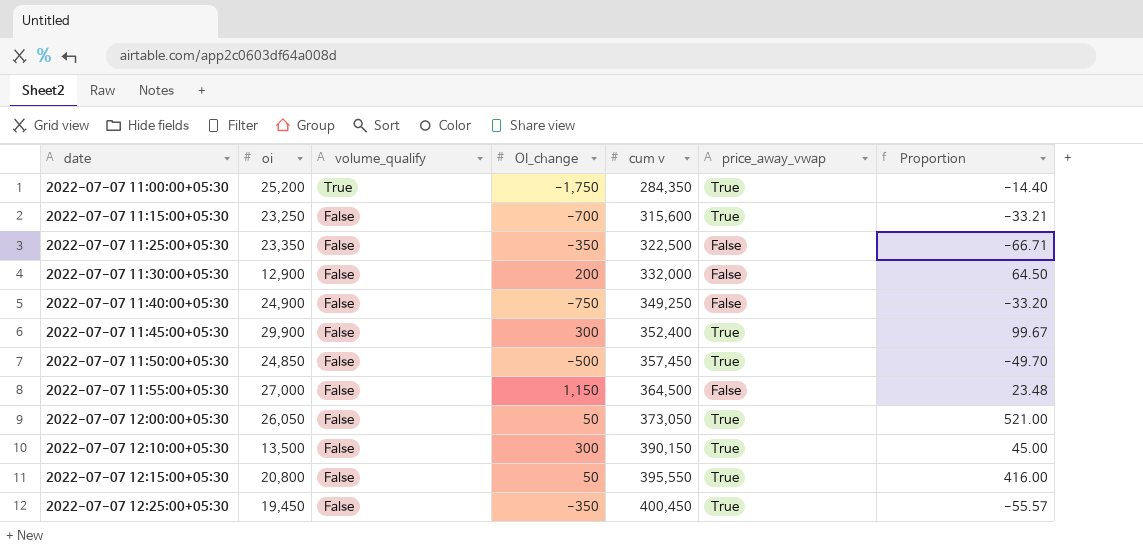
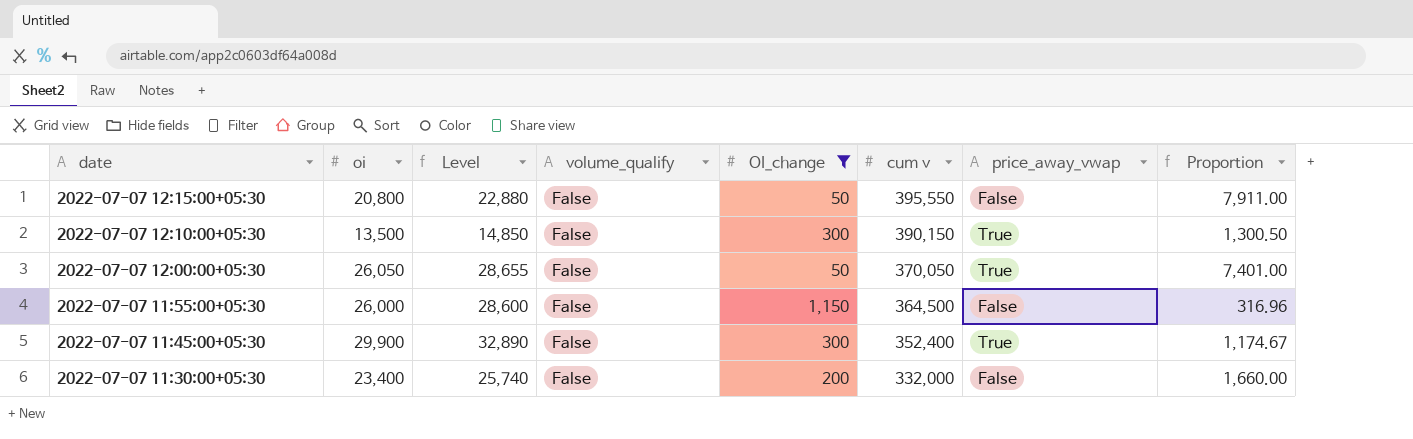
filter: none -> OI_change >= 50
row order: date ascending -> date descending
column Level | formula: none -> [oi] * 1.1
column Proportion | formula: [oi] / [OI_change] -> [cum v] / [OI_change]
2022-07-07 12:15:00+05:30 | price_away_vwap: True -> False
2022-07-07 12:00:00+05:30 | cum v: 373,050 -> 370,050
2022-07-07 11:55:00+05:30 | oi: 27,000 -> 26,000
2022-07-07 11:30:00+05:30 | oi: 12,900 -> 23,400

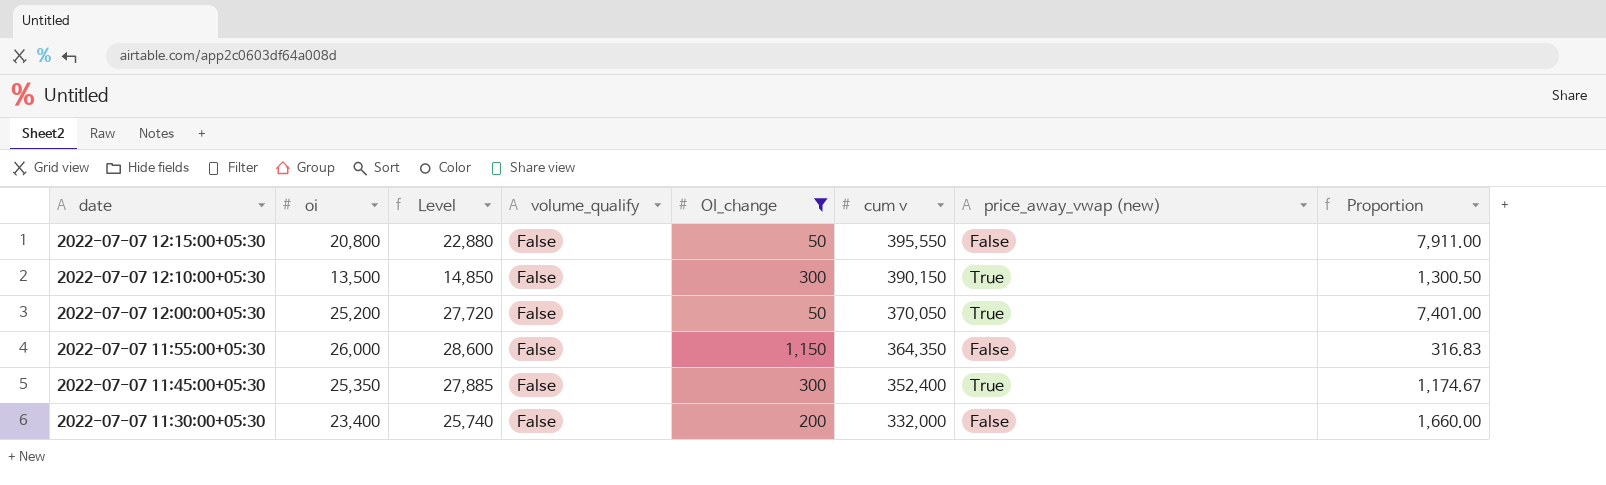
column name: price_away_vwap -> price_away_vwap (new)
2022-07-07 12:00:00+05:30 | oi: 26,050 -> 25,200
2022-07-07 12:00:00+05:30 | Level: 28,655 -> 27,720
2022-07-07 11:55:00+05:30 | cum v: 364,500 -> 364,350
2022-07-07 11:55:00+05:30 | Proportion: 316.96 -> 316.83
2022-07-07 11:45:00+05:30 | oi: 29,900 -> 25,350
2022-07-07 11:45:00+05:30 | Level: 32,890 -> 27,885

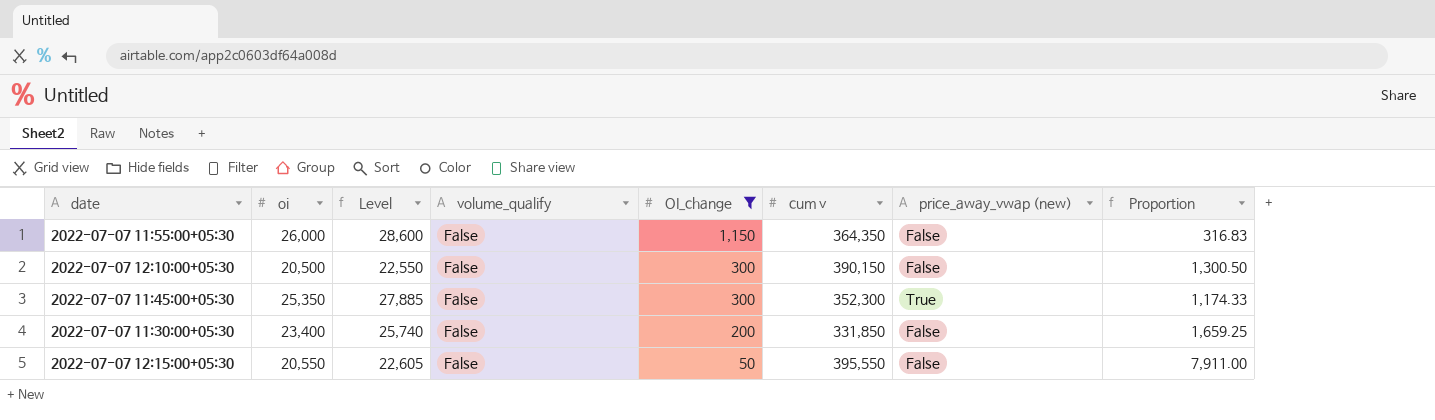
row order: date descending -> OI_change descending
row 2022-07-07 12:00:00+05:30: 25,200 | 27,720 | False | 50 | 370,050 | True | 7,401.00 -> none
2022-07-07 12:10:00+05:30 | oi: 13,500 -> 20,500
2022-07-07 12:10:00+05:30 | Level: 14,850 -> 22,550
2022-07-07 12:10:00+05:30 | price_away_vwap (new): True -> False
2022-07-07 11:45:00+05:30 | cum v: 352,400 -> 352,300
2022-07-07 11:45:00+05:30 | Proportion: 1,174.67 -> 1,174.33
2022-07-07 11:30:00+05:30 | cum v: 332,000 -> 331,850
2022-07-07 11:30:00+05:30 | Proportion: 1,660.00 -> 1,659.25
2022-07-07 12:15:00+05:30 | oi: 20,800 -> 20,550
2022-07-07 12:15:00+05:30 | Level: 22,880 -> 22,605

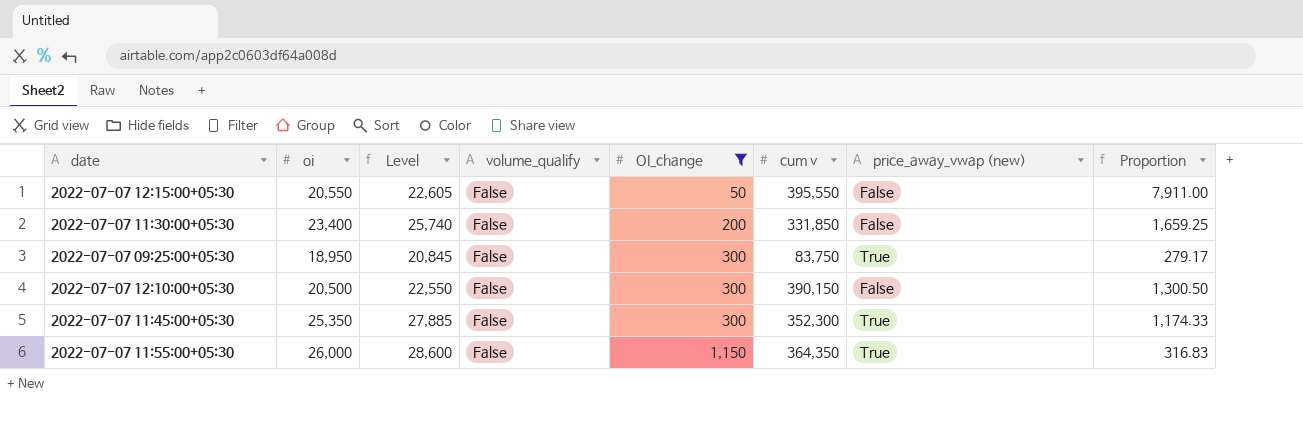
row order: OI_change descending -> OI_change ascending
row 2022-07-07 09:25:00+05:30: none -> 18,950 | 20,845 | False | 300 | 83,750 | True | 279.17
2022-07-07 11:55:00+05:30 | price_away_vwap (new): False -> True

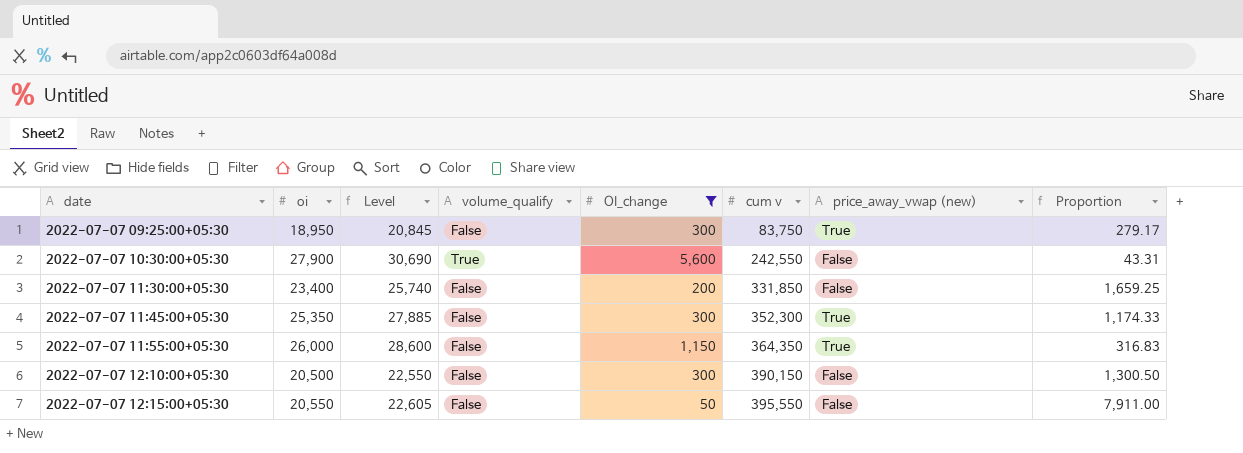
row order: OI_change ascending -> date ascending
row 2022-07-07 10:30:00+05:30: none -> 27,900 | 30,690 | True | 5,600 | 242,550 | False | 43.31

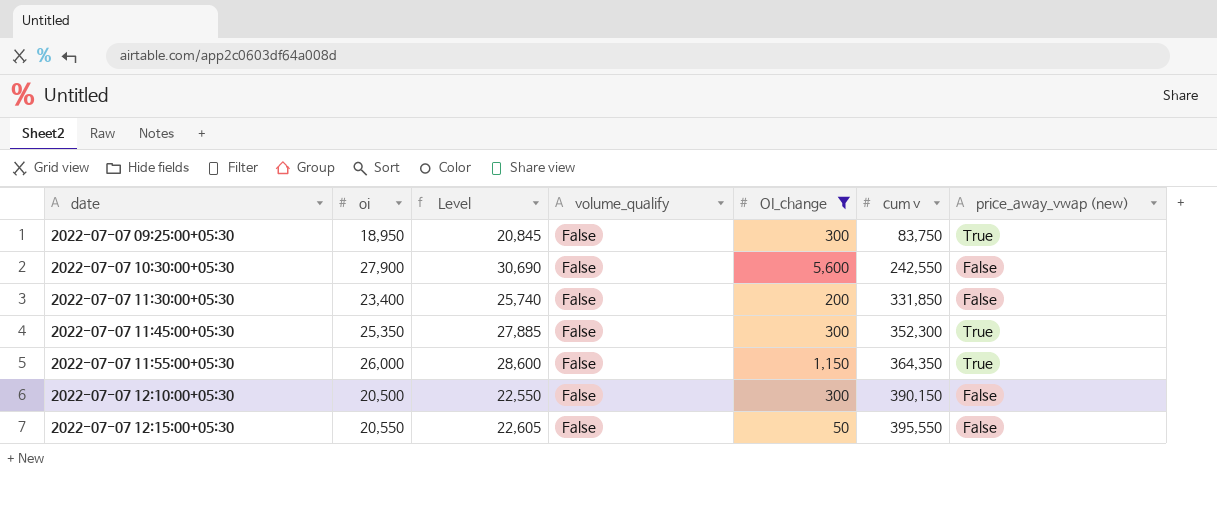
column Proportion | formula: [cum v] / [OI_change] -> none
2022-07-07 10:30:00+05:30 | volume_qualify: True -> False

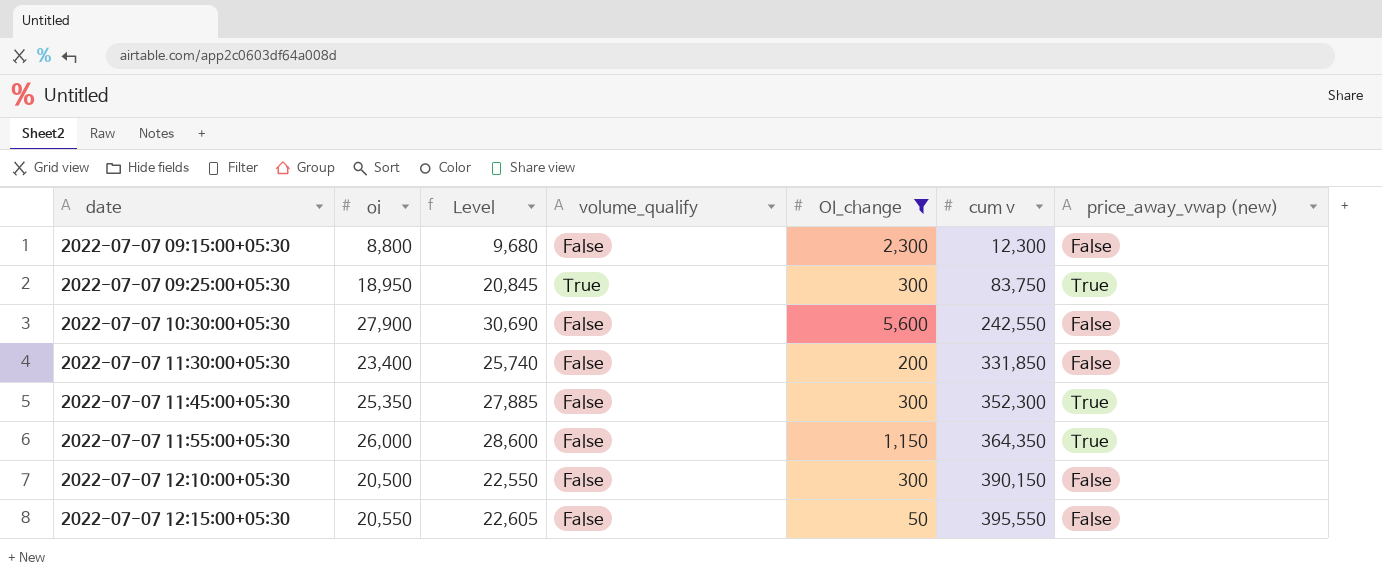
row 2022-07-07 09:15:00+05:30: none -> 8,800 | 9,680 | False | 2,300 | 12,300 | False
2022-07-07 09:25:00+05:30 | volume_qualify: False -> True

